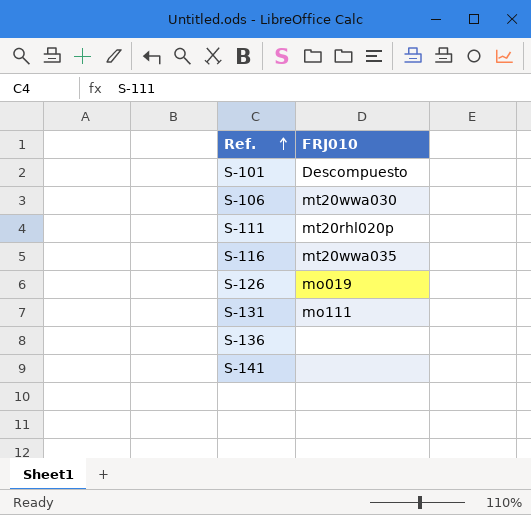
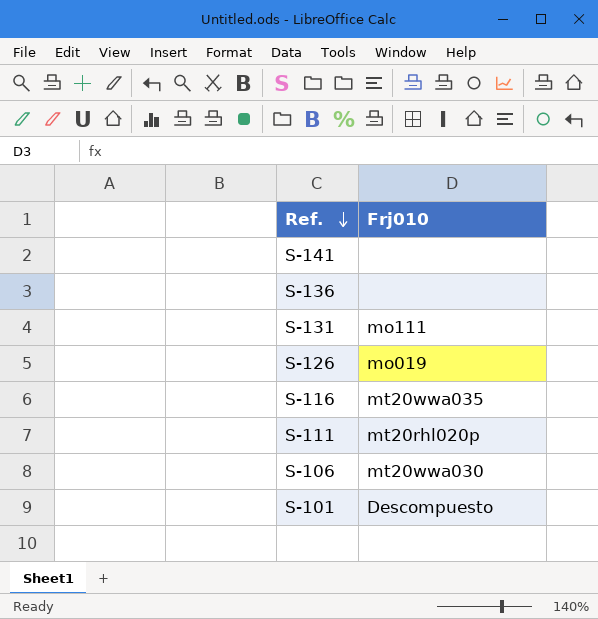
row order: Ref. ascending -> Ref. descending
column name: FRJ010 -> Frj010

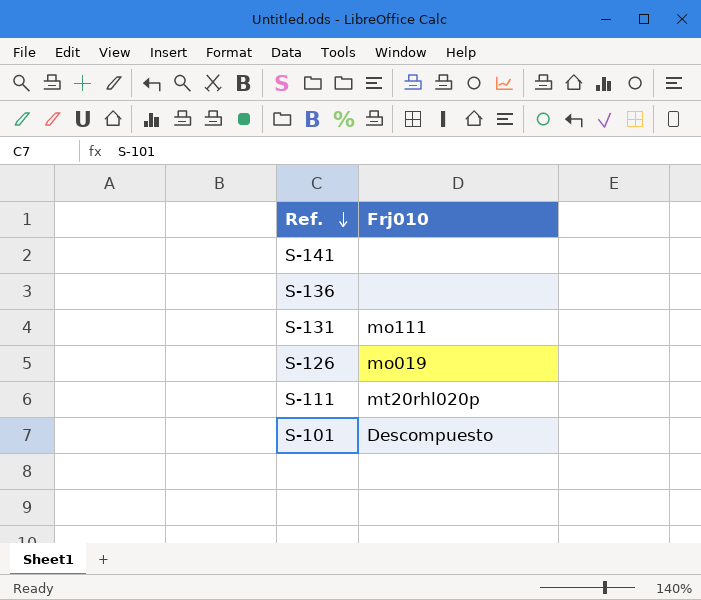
row S-116: mt20wwa035 -> none
row S-106: mt20wwa030 -> none

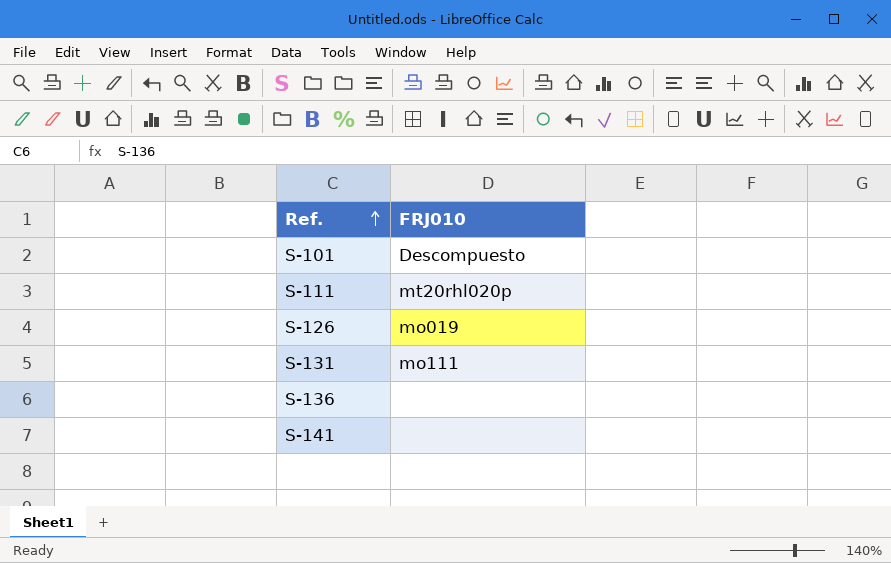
row order: Ref. descending -> Ref. ascending
column name: Frj010 -> FRJ010

